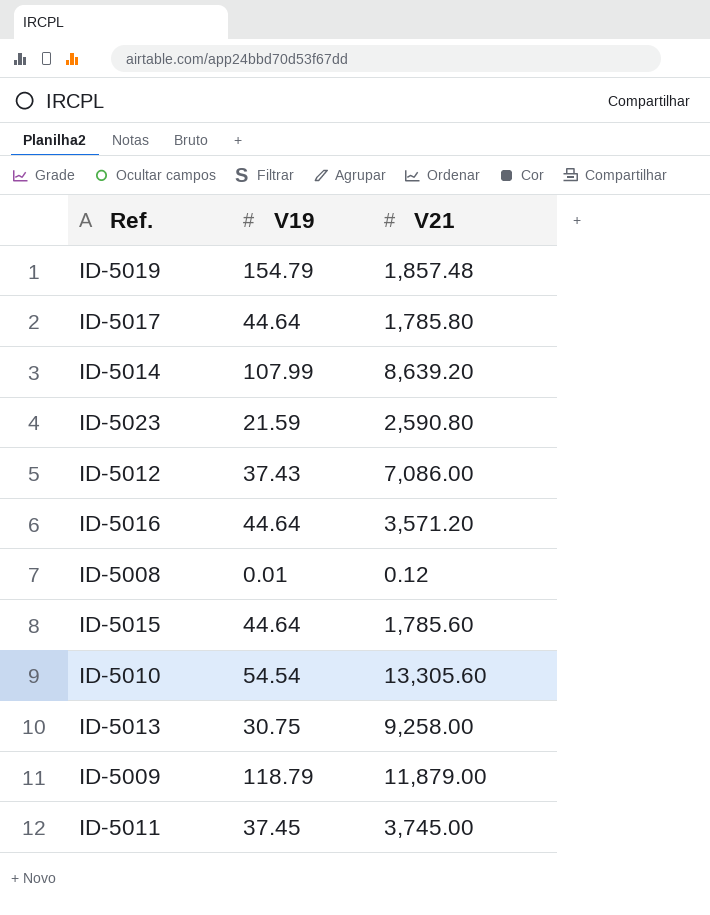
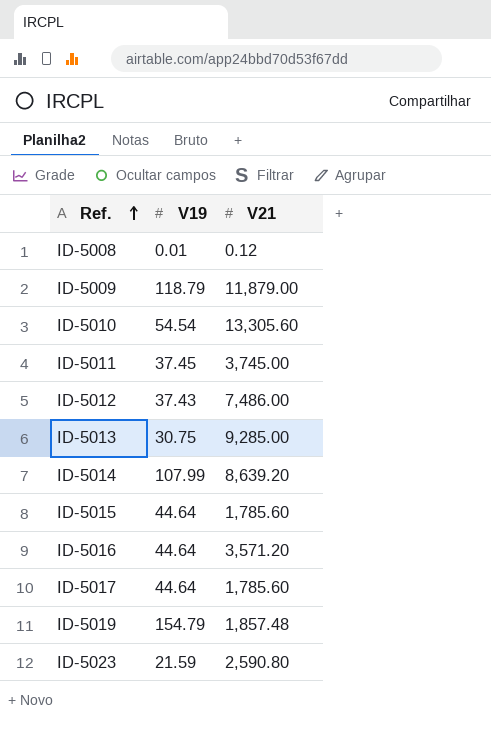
row order: none -> Ref. ascending
ID-5012 | V21: 7,086.00 -> 7,486.00
ID-5013 | V21: 9,258.00 -> 9,285.00
ID-5017 | V21: 1,785.80 -> 1,785.60

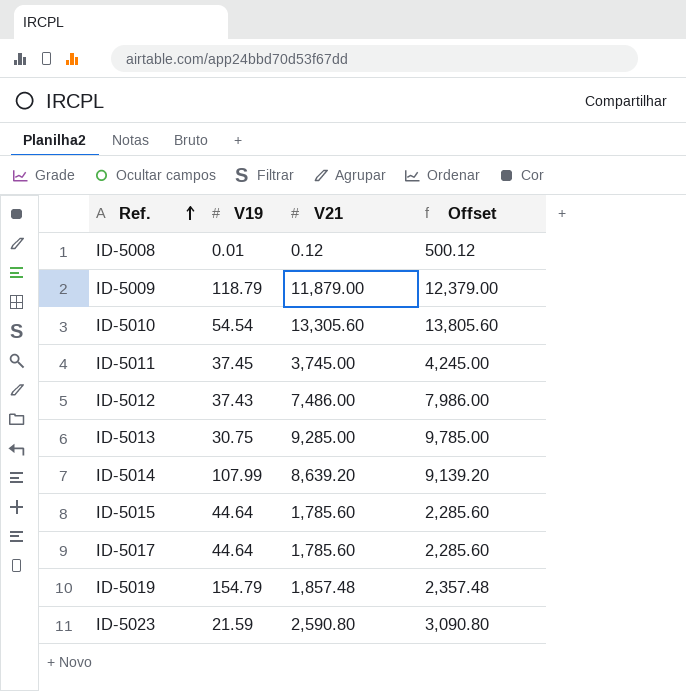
column Offset | formula: none -> [V21] + 500
row ID-5016: 44.64 | 3,571.20 -> none

